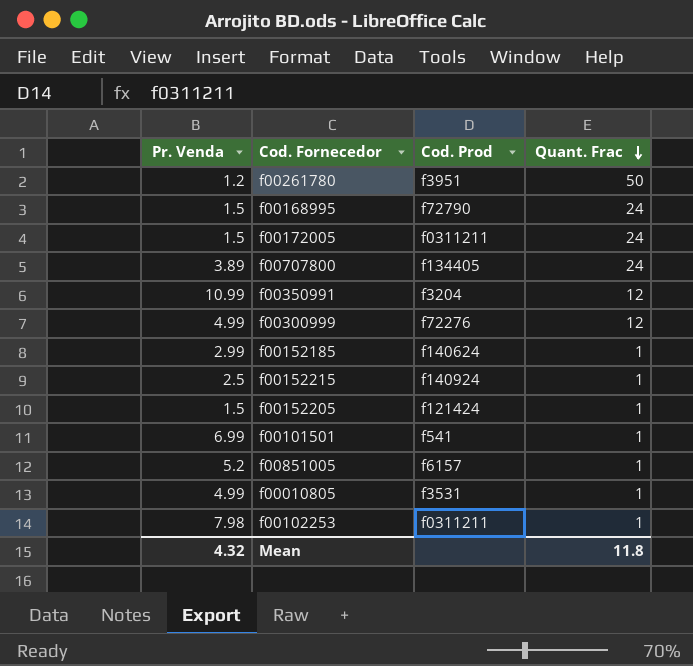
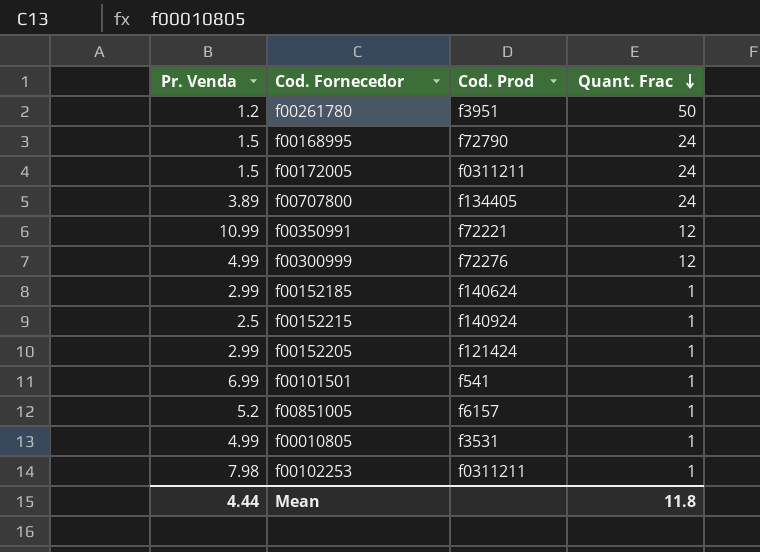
f00350991 | Cod. Prod: f3204 -> f72221
f00152205 | Pr. Venda: 1.5 -> 2.99
Mean | Pr. Venda: 4.32 -> 4.44

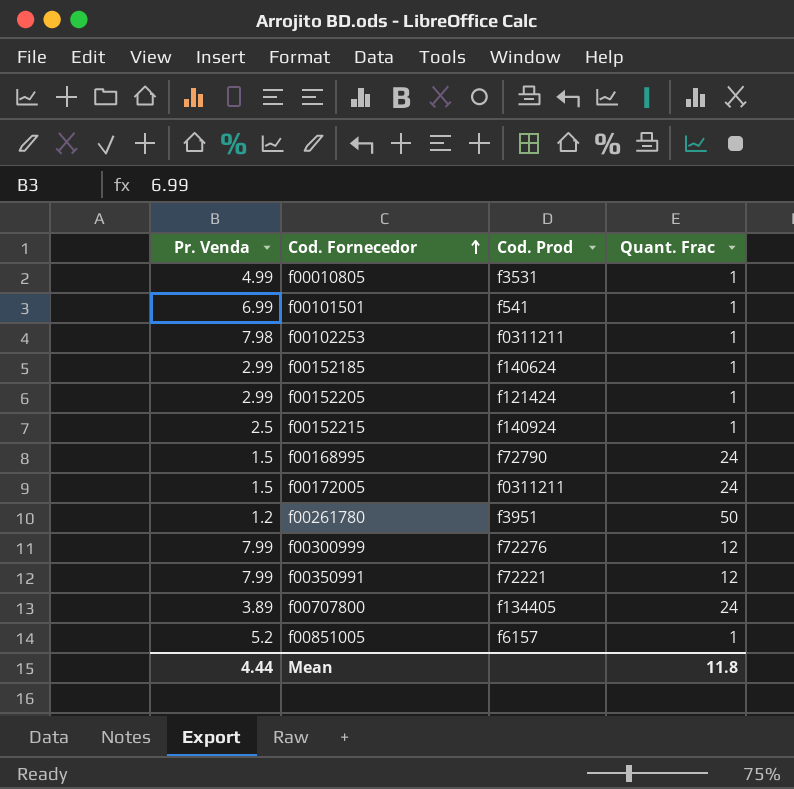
row order: Quant. Frac descending -> Cod. Fornecedor ascending
f00300999 | Pr. Venda: 4.99 -> 7.99
f00350991 | Pr. Venda: 10.99 -> 7.99

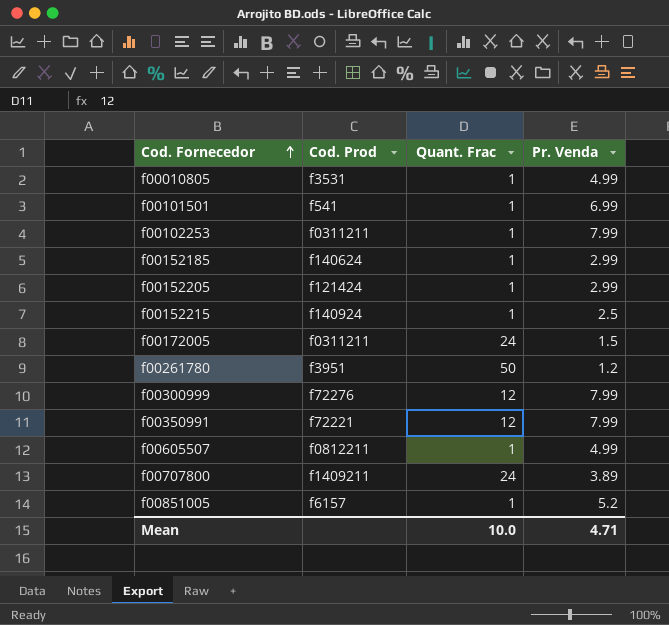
column Pr. Venda | position: 1 -> 4
row f00168995: 1.5 | f72790 | 24 -> none
f00102253 | Pr. Venda: 7.98 -> 7.99
row f00605507: none -> f0812211 | 1 | 4.99
f00707800 | Cod. Prod: f134405 -> f1409211
Mean | Quant. Frac: 11.8 -> 10.0
Mean | Pr. Venda: 4.44 -> 4.71

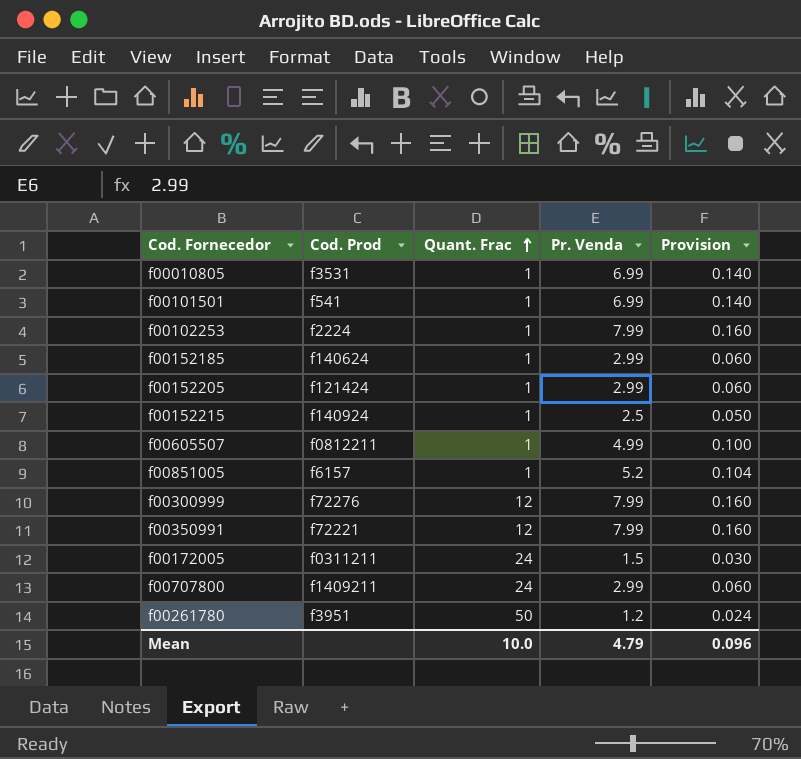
row order: Cod. Fornecedor ascending -> Quant. Frac ascending
column Provision | formula: none -> [Pr. Venda] * 0.02
f00010805 | Pr. Venda: 4.99 -> 6.99
f00102253 | Cod. Prod: f0311211 -> f2224
f00707800 | Pr. Venda: 3.89 -> 2.99
Mean | Pr. Venda: 4.71 -> 4.79

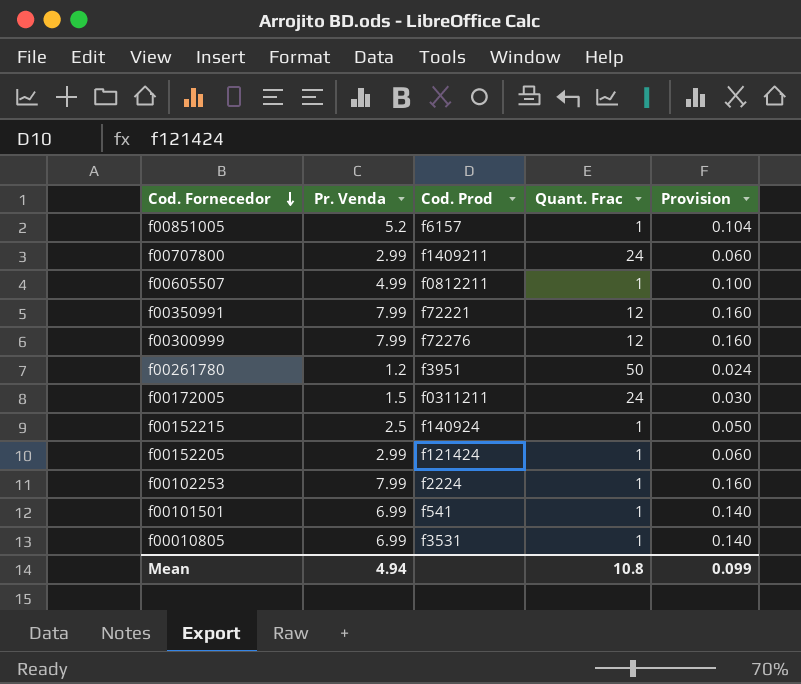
row order: Quant. Frac ascending -> Cod. Fornecedor descending
column Pr. Venda | position: 4 -> 2
row f00152185: f140624 | 1 | 2.99 | 0.060 -> none
Mean | Pr. Venda: 4.79 -> 4.94
Mean | Quant. Frac: 10.0 -> 10.8
Mean | Provision: 0.096 -> 0.099

